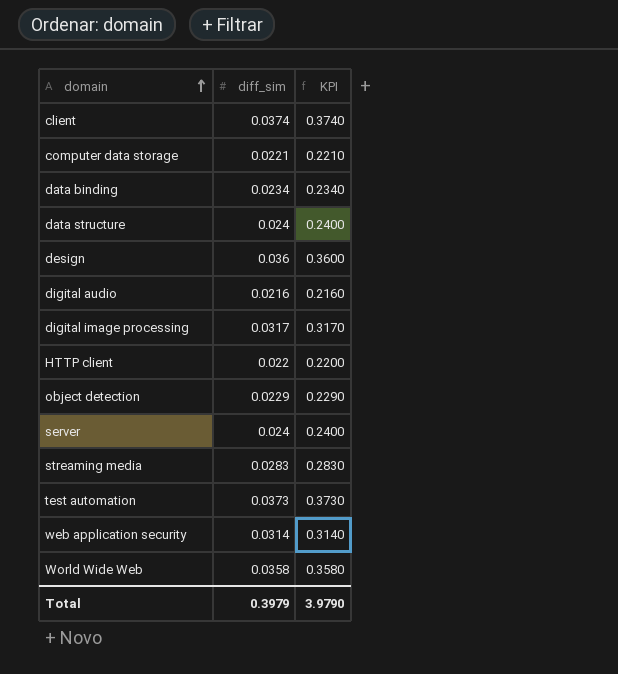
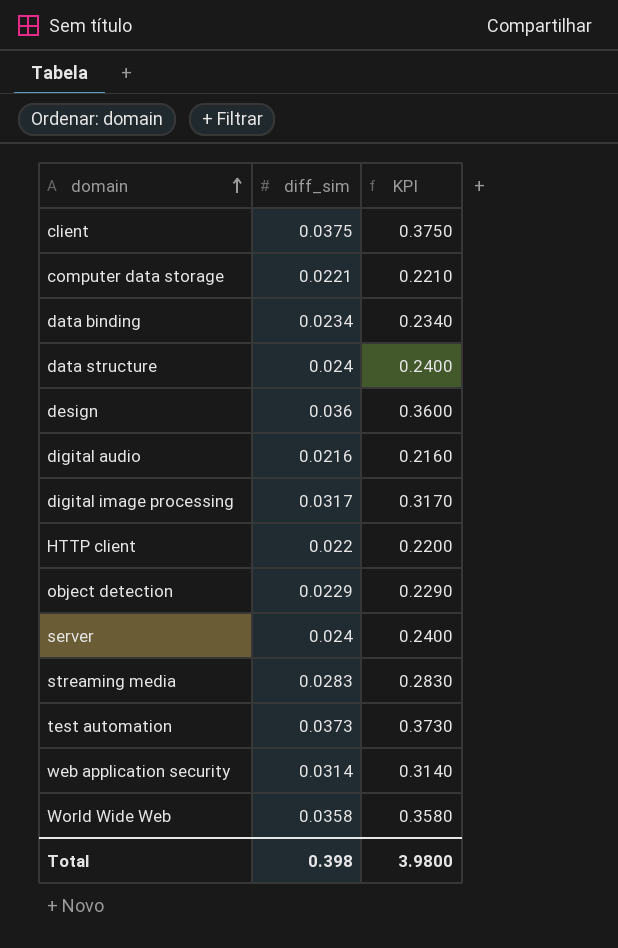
client | diff_sim: 0.0374 -> 0.0375
client | KPI: 0.3740 -> 0.3750
Total | diff_sim: 0.3979 -> 0.398
Total | KPI: 3.9790 -> 3.9800

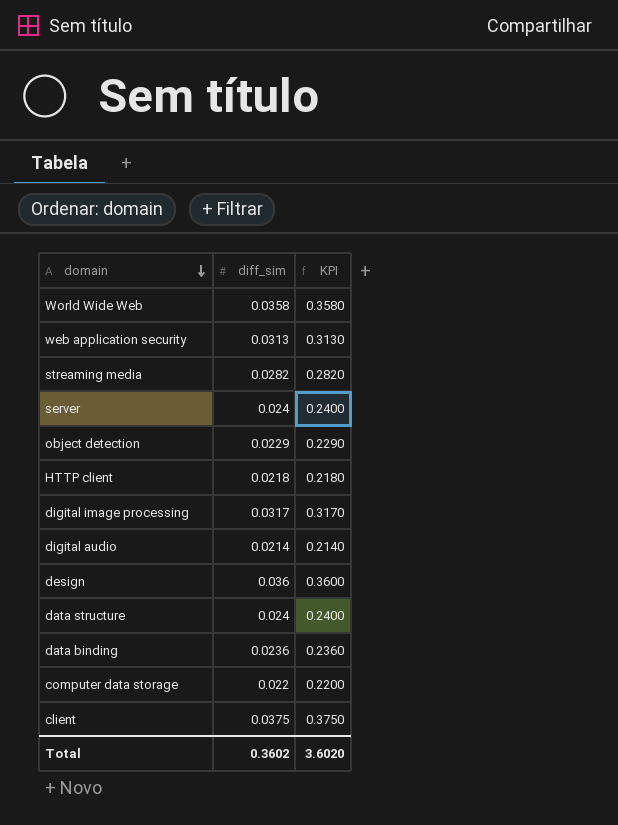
row order: domain ascending -> domain descending
row test automation: 0.0373 | 0.3730 -> none
web application security | diff_sim: 0.0314 -> 0.0313
web application security | KPI: 0.3140 -> 0.3130
streaming media | diff_sim: 0.0283 -> 0.0282
streaming media | KPI: 0.2830 -> 0.2820
HTTP client | diff_sim: 0.022 -> 0.0218
HTTP client | KPI: 0.2200 -> 0.2180
digital audio | diff_sim: 0.0216 -> 0.0214
digital audio | KPI: 0.2160 -> 0.2140
data binding | diff_sim: 0.0234 -> 0.0236
data binding | KPI: 0.2340 -> 0.2360
computer data storage | diff_sim: 0.0221 -> 0.022
computer data storage | KPI: 0.2210 -> 0.2200
Total | diff_sim: 0.398 -> 0.3602
Total | KPI: 3.9800 -> 3.6020

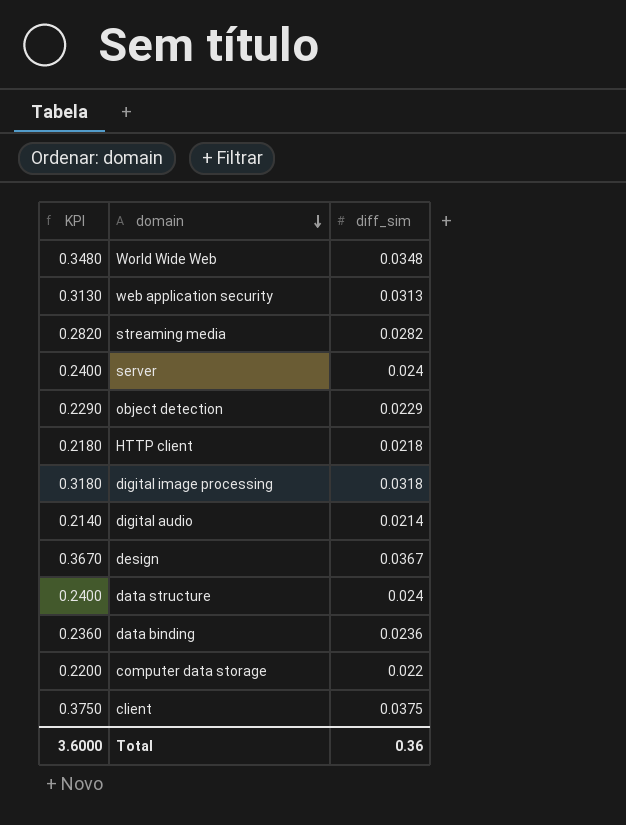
column KPI | position: 3 -> 1
World Wide Web | KPI: 0.3580 -> 0.3480
World Wide Web | diff_sim: 0.0358 -> 0.0348
digital image processing | KPI: 0.3170 -> 0.3180
digital image processing | diff_sim: 0.0317 -> 0.0318
design | KPI: 0.3600 -> 0.3670
design | diff_sim: 0.036 -> 0.0367
Total | KPI: 3.6020 -> 3.6000
Total | diff_sim: 0.3602 -> 0.36

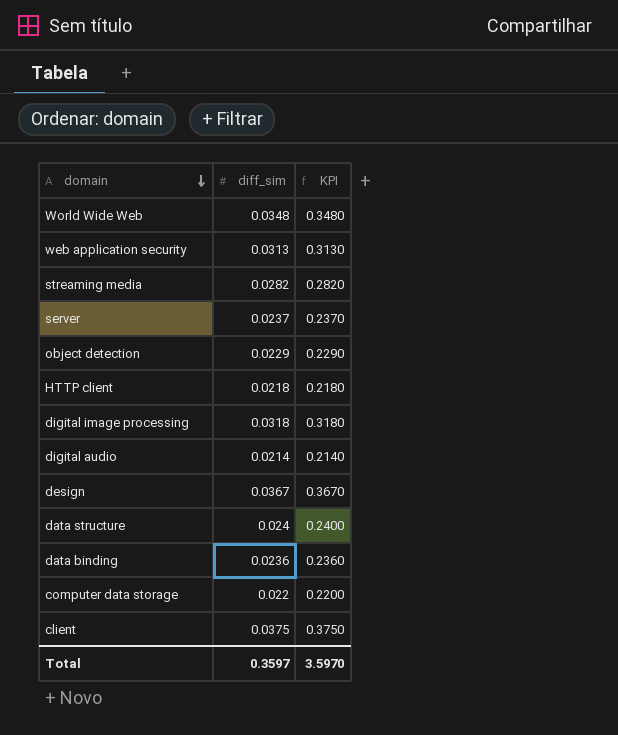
column KPI | position: 1 -> 3
server | diff_sim: 0.024 -> 0.0237
server | KPI: 0.2400 -> 0.2370
Total | diff_sim: 0.36 -> 0.3597
Total | KPI: 3.6000 -> 3.5970

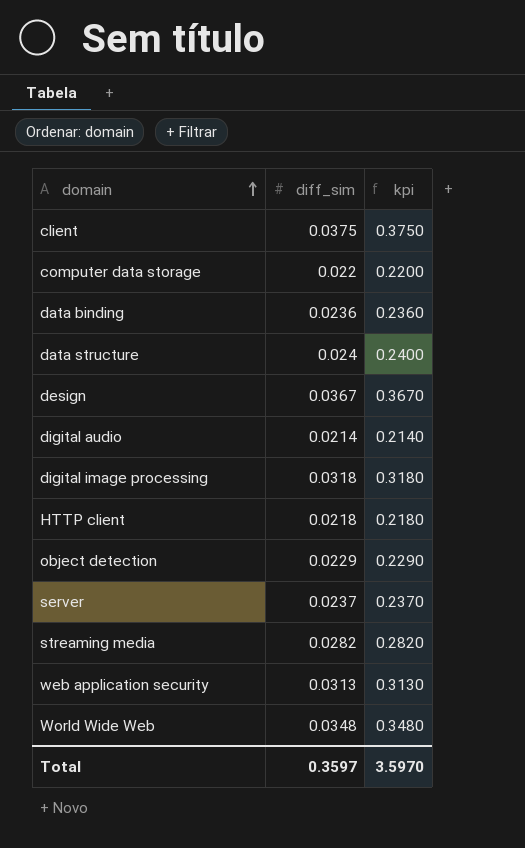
row order: domain descending -> domain ascending
column name: KPI -> kpi

